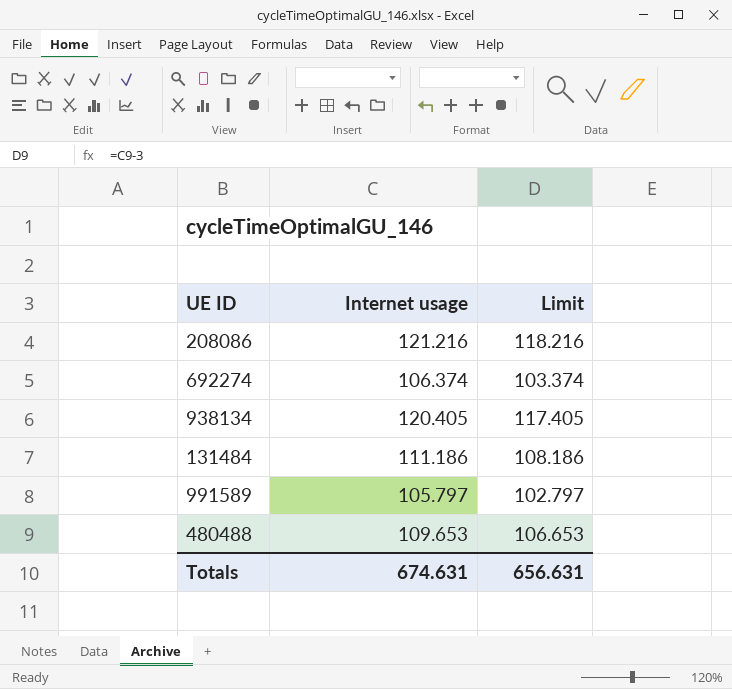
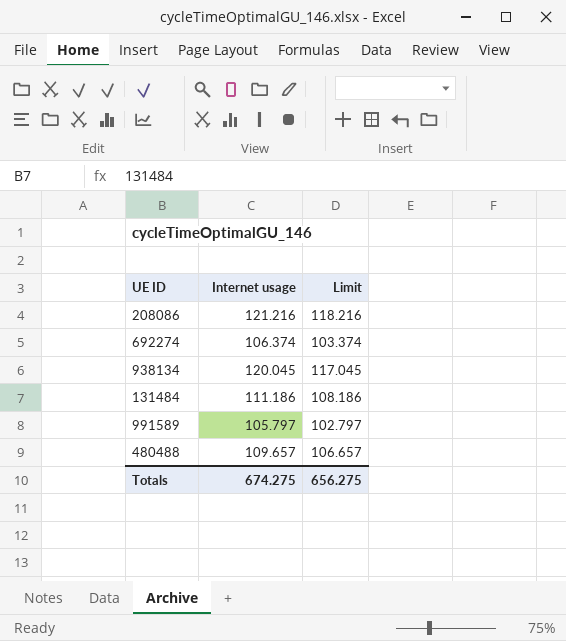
938134 | Internet usage: 120.405 -> 120.045
938134 | Limit: 117.405 -> 117.045
480488 | Internet usage: 109.653 -> 109.657
480488 | Limit: 106.653 -> 106.657
Totals | Internet usage: 674.631 -> 674.275
Totals | Limit: 656.631 -> 656.275

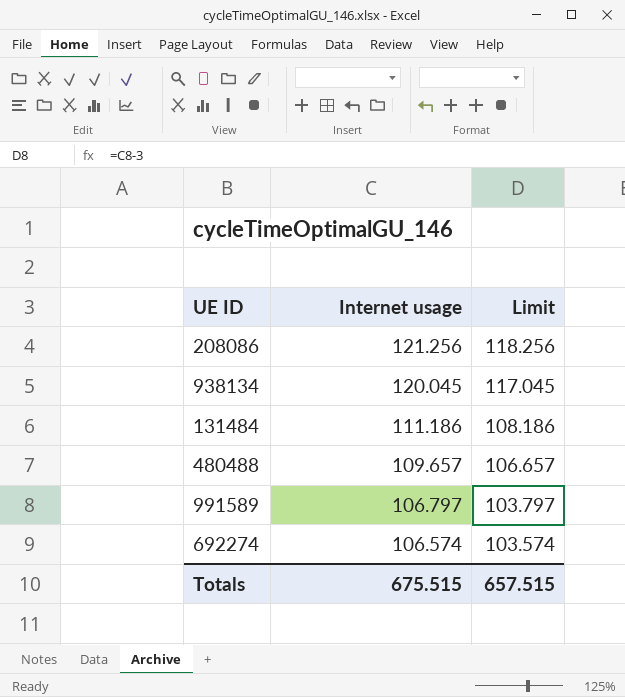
row order: none -> Internet usage descending
208086 | Internet usage: 121.216 -> 121.256
208086 | Limit: 118.216 -> 118.256
991589 | Internet usage: 105.797 -> 106.797
991589 | Limit: 102.797 -> 103.797
692274 | Internet usage: 106.374 -> 106.574
692274 | Limit: 103.374 -> 103.574
Totals | Internet usage: 674.275 -> 675.515
Totals | Limit: 656.275 -> 657.515

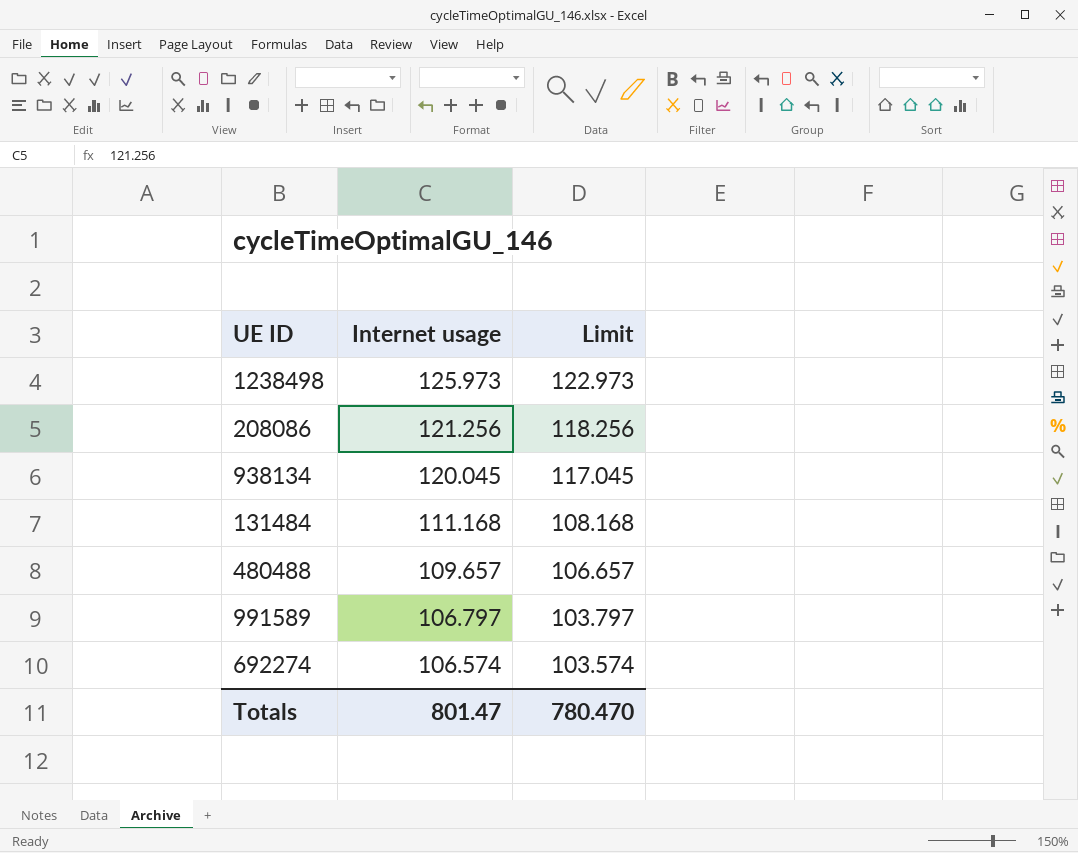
row 1238498: none -> 125.973 | 122.973
131484 | Internet usage: 111.186 -> 111.168
131484 | Limit: 108.186 -> 108.168
Totals | Internet usage: 675.515 -> 801.47
Totals | Limit: 657.515 -> 780.470

